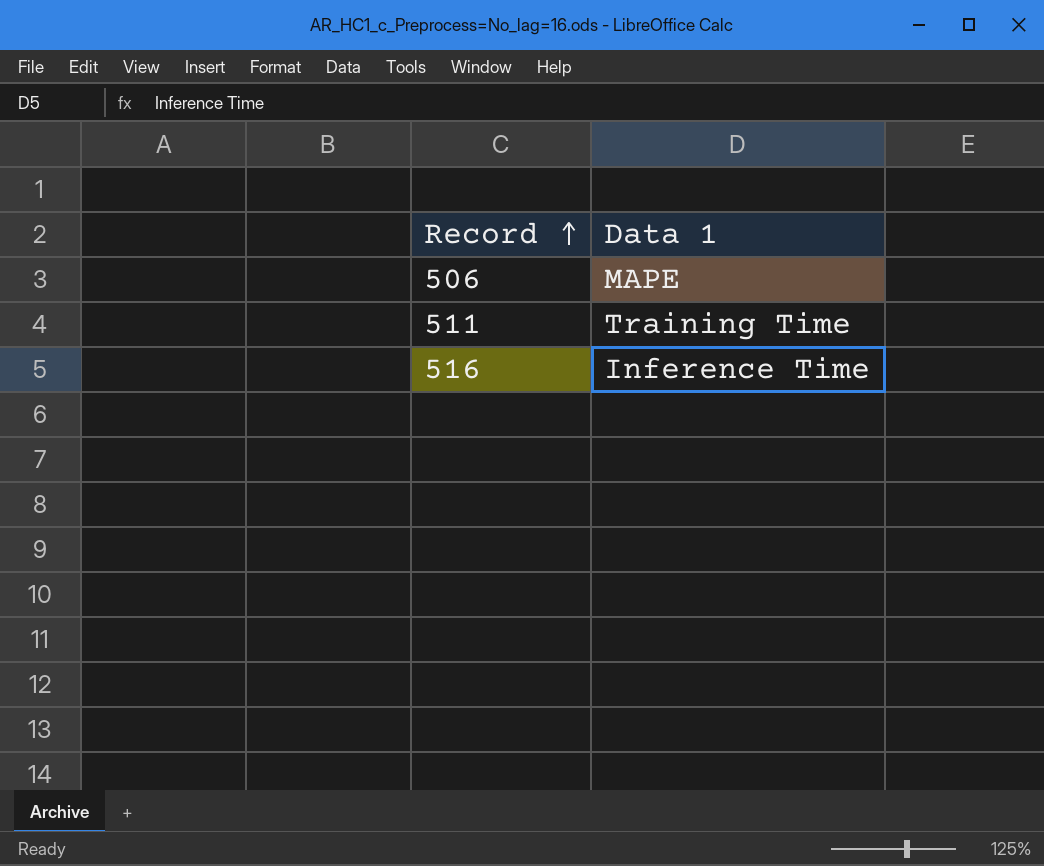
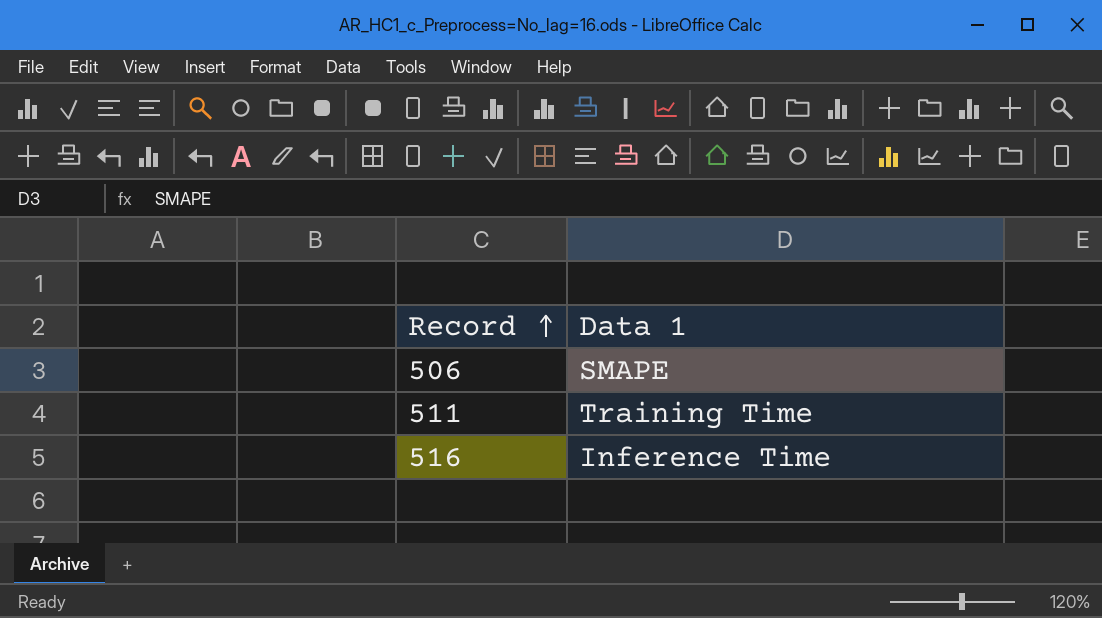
506 | Data 1: MAPE -> SMAPE

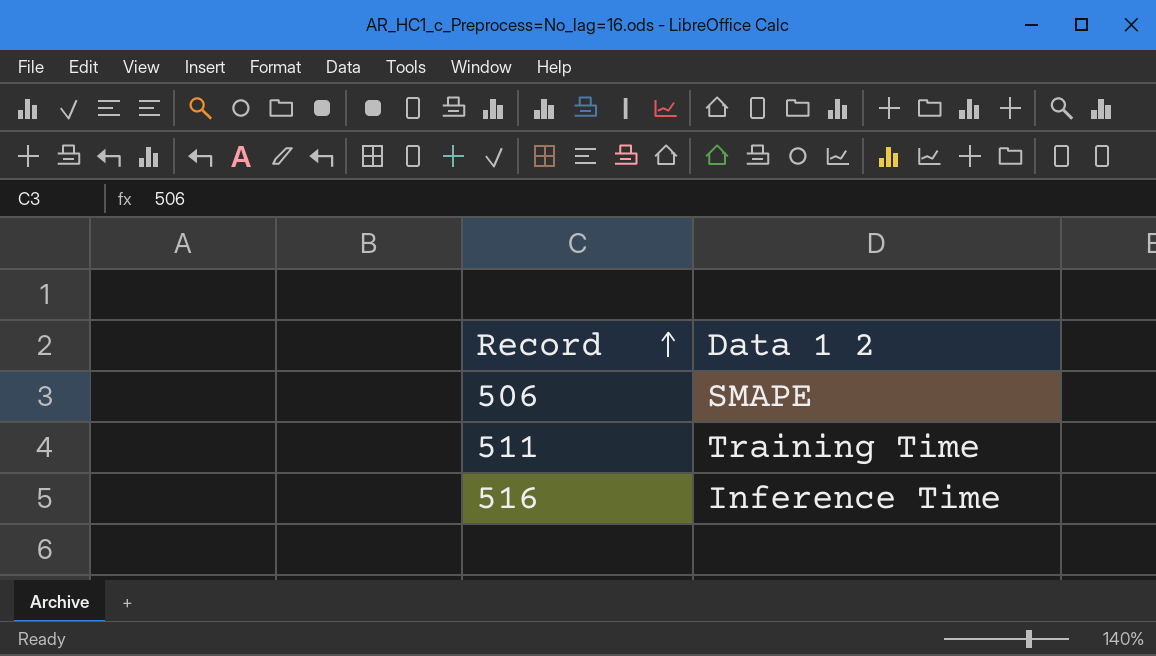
column name: Data 1 -> Data 1 2

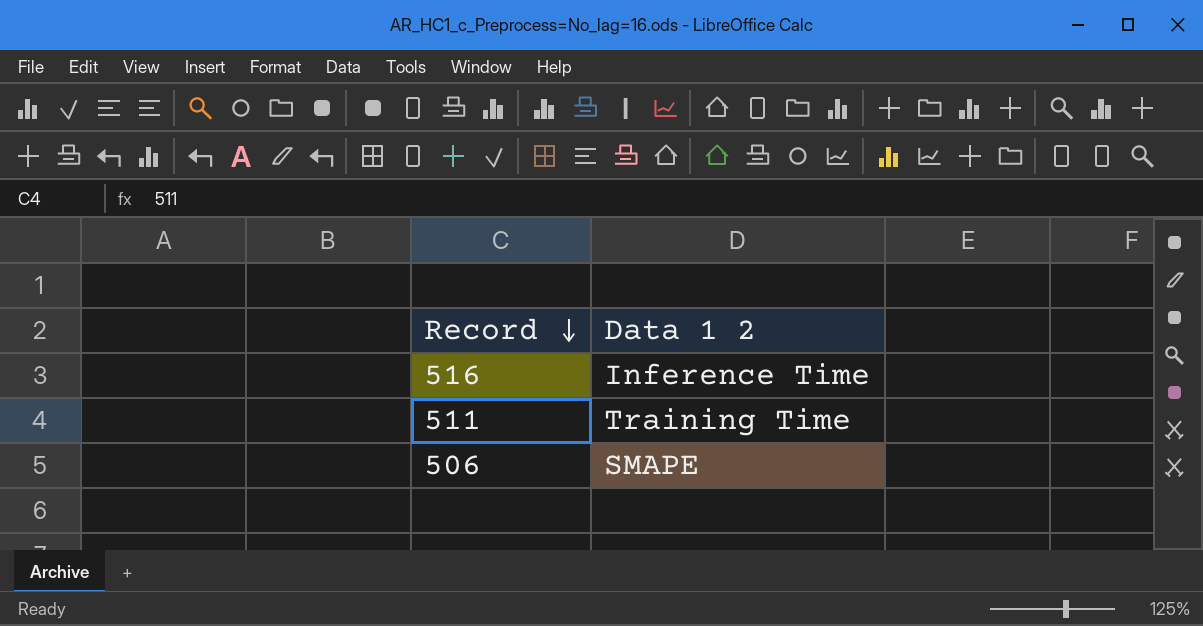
row order: Record ascending -> Record descending

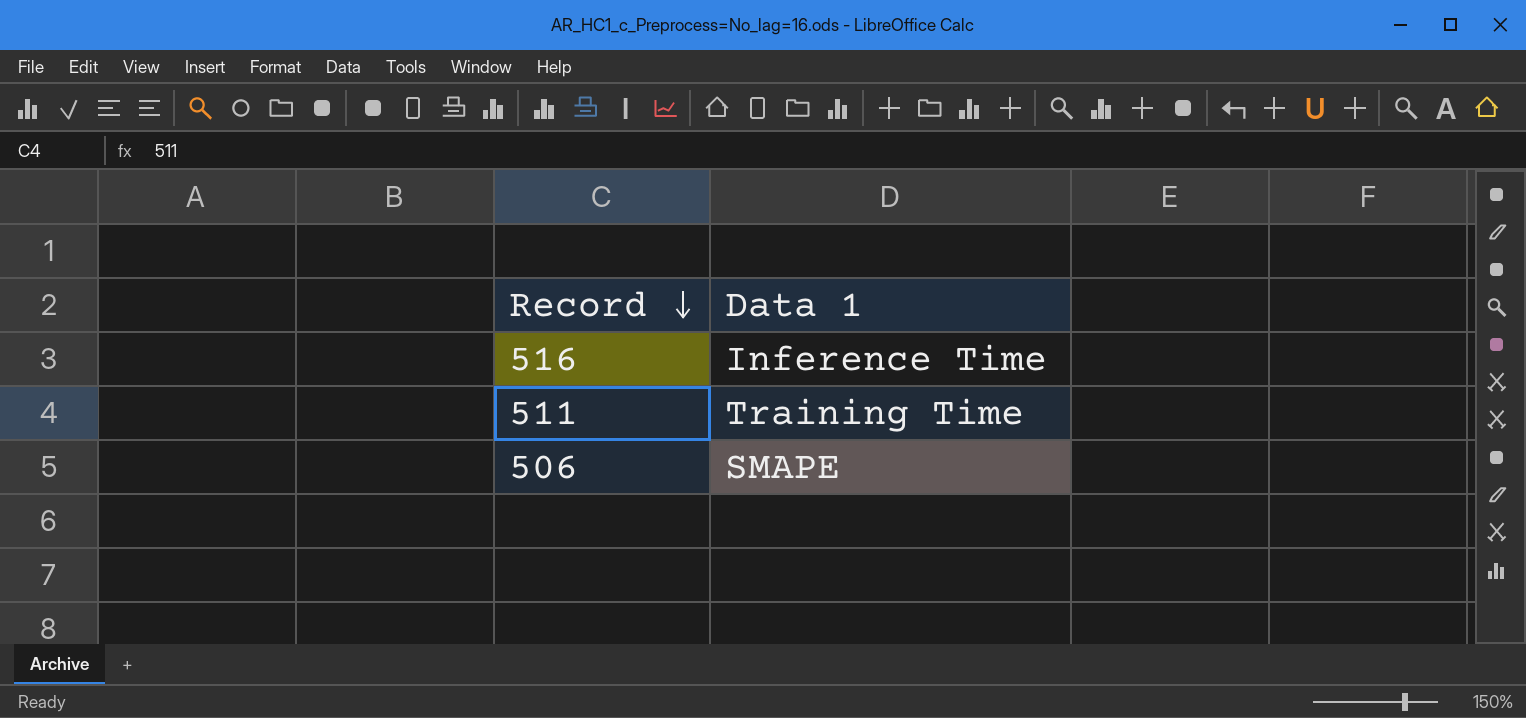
column name: Data 1 2 -> Data 1

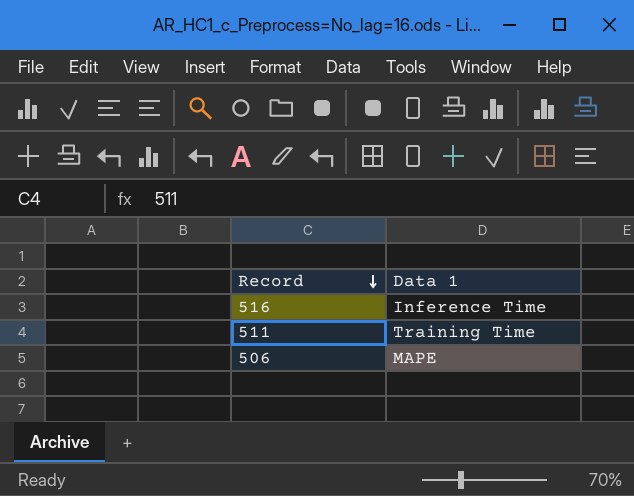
506 | Data 1: SMAPE -> MAPE

